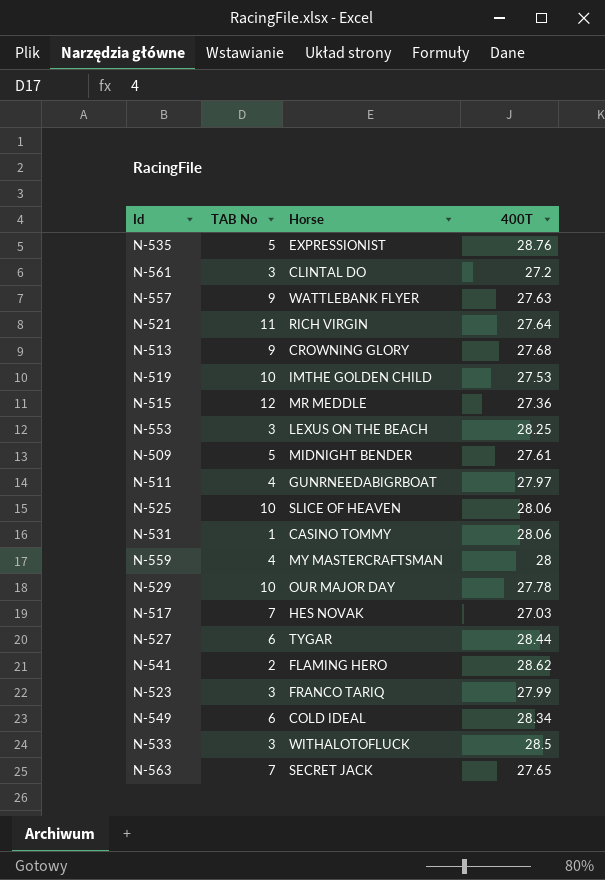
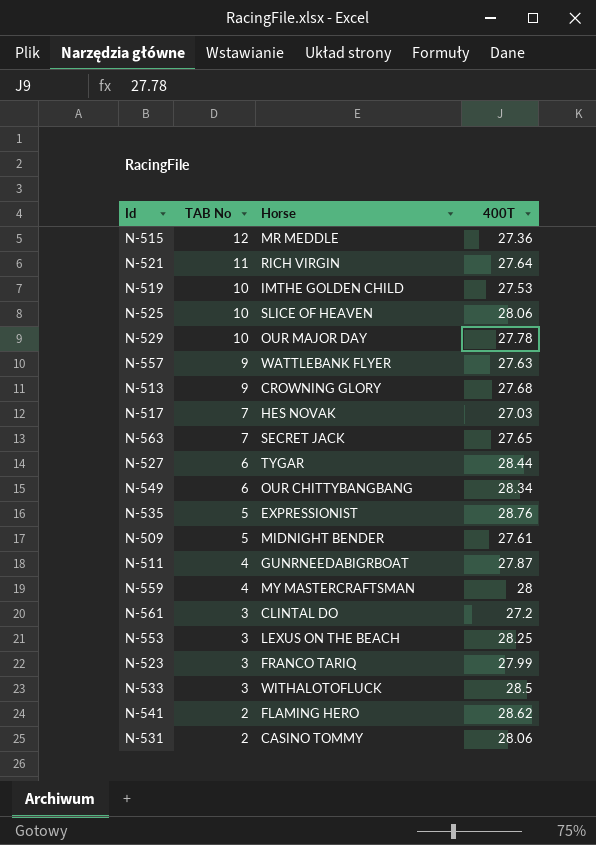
row order: none -> TAB No descending
N-549 | Horse: COLD IDEAL -> OUR CHITTYBANGBANG
N-511 | 400T: 27.97 -> 27.87
N-531 | TAB No: 1 -> 2

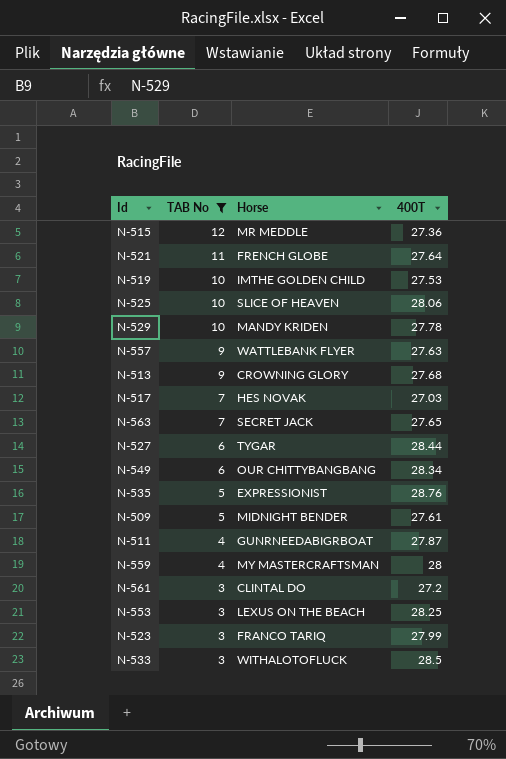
filter: none -> TAB No != 2
N-521 | Horse: RICH VIRGIN -> FRENCH GLOBE
N-529 | Horse: OUR MAJOR DAY -> MANDY KRIDEN

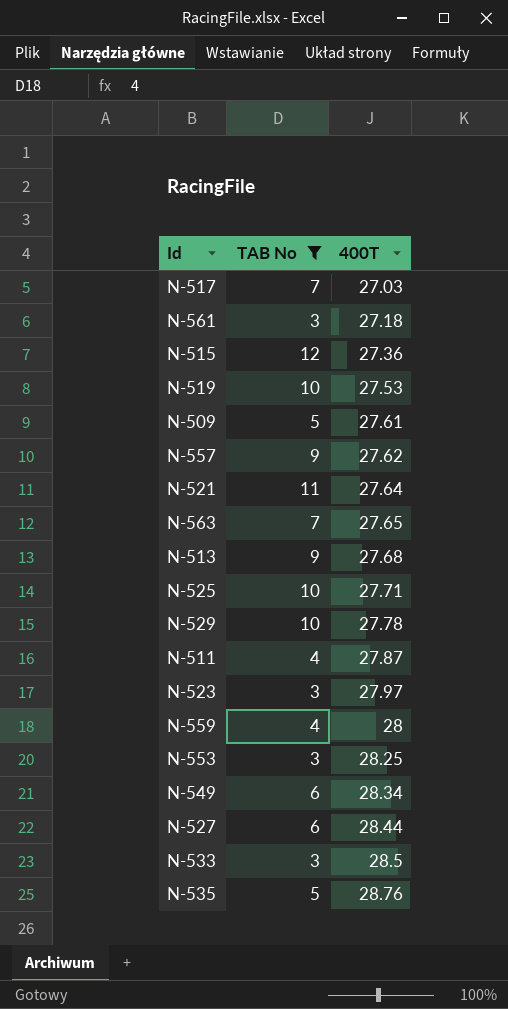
row order: TAB No descending -> 400T ascending
column Horse | position: 3 -> none
N-561 | 400T: 27.2 -> 27.18
N-557 | 400T: 27.63 -> 27.62
N-525 | 400T: 28.06 -> 27.71
N-523 | 400T: 27.99 -> 27.97

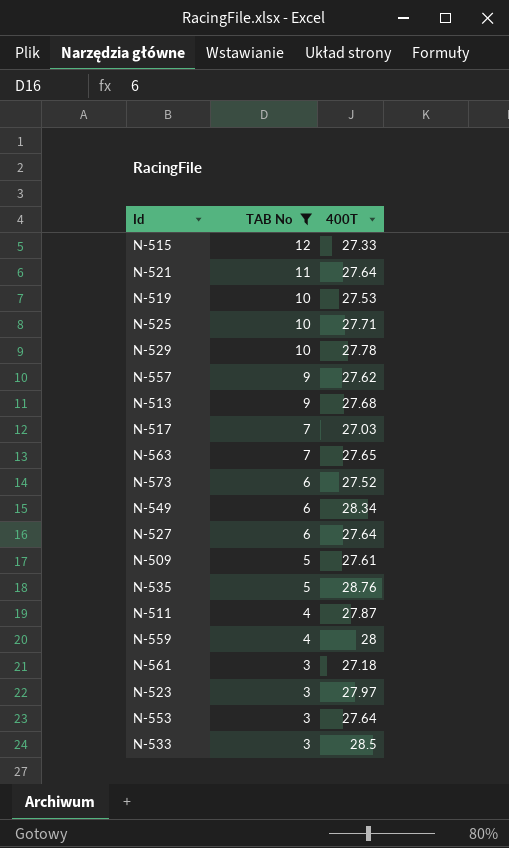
row order: 400T ascending -> TAB No descending
N-515 | 400T: 27.36 -> 27.33
row N-573: none -> 6 | 27.52
N-527 | 400T: 28.44 -> 27.64
N-553 | 400T: 28.25 -> 27.64

